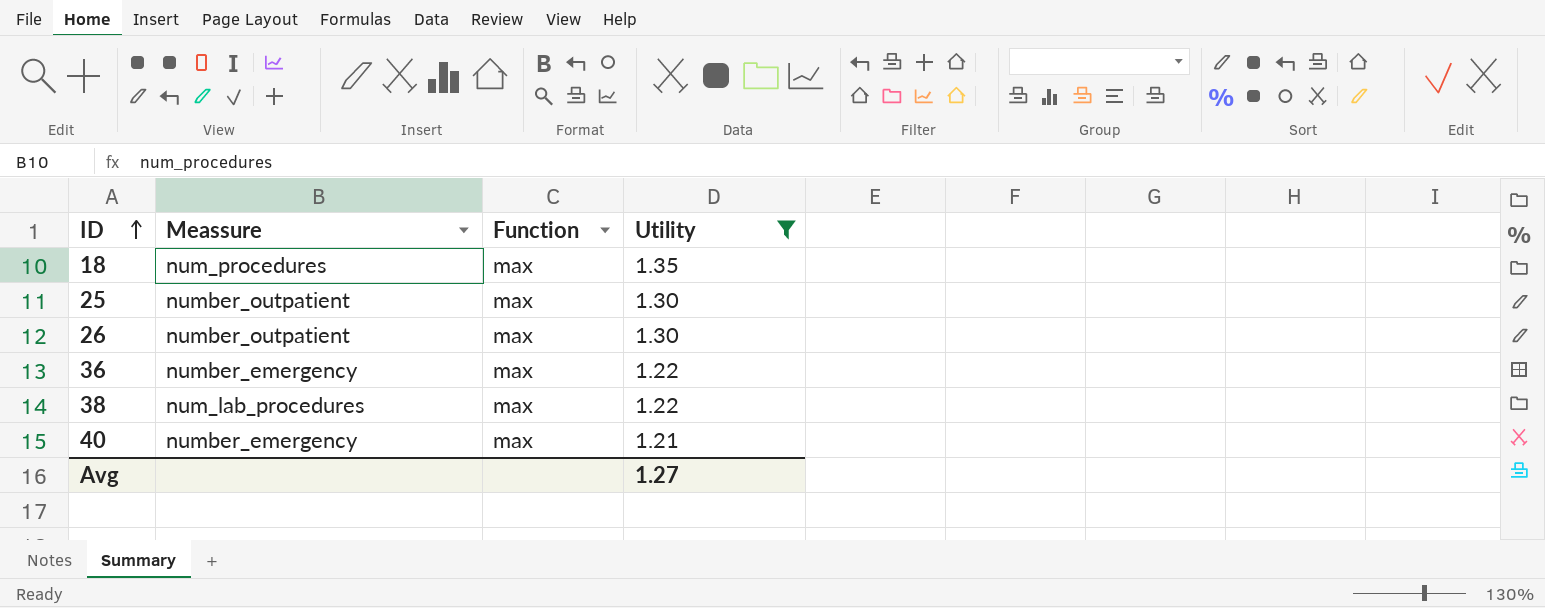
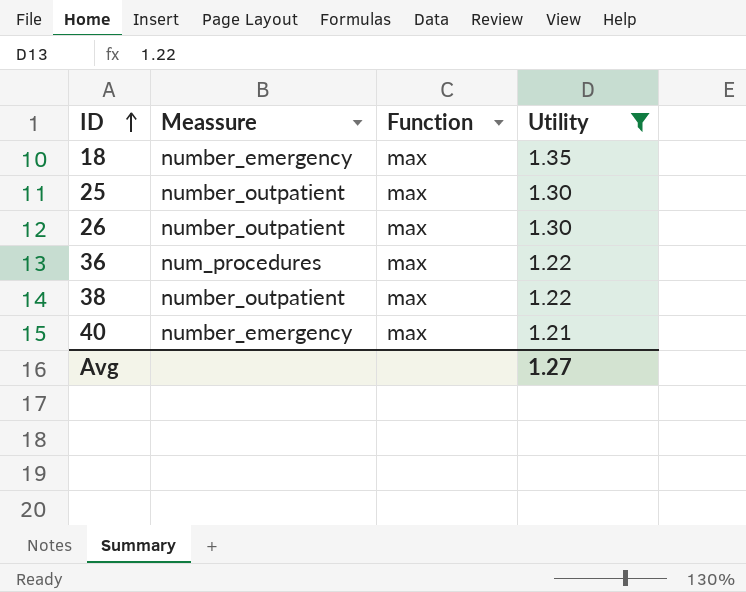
18 | Meassure: num_procedures -> number_emergency
36 | Meassure: number_emergency -> num_procedures
38 | Meassure: num_lab_procedures -> number_outpatient

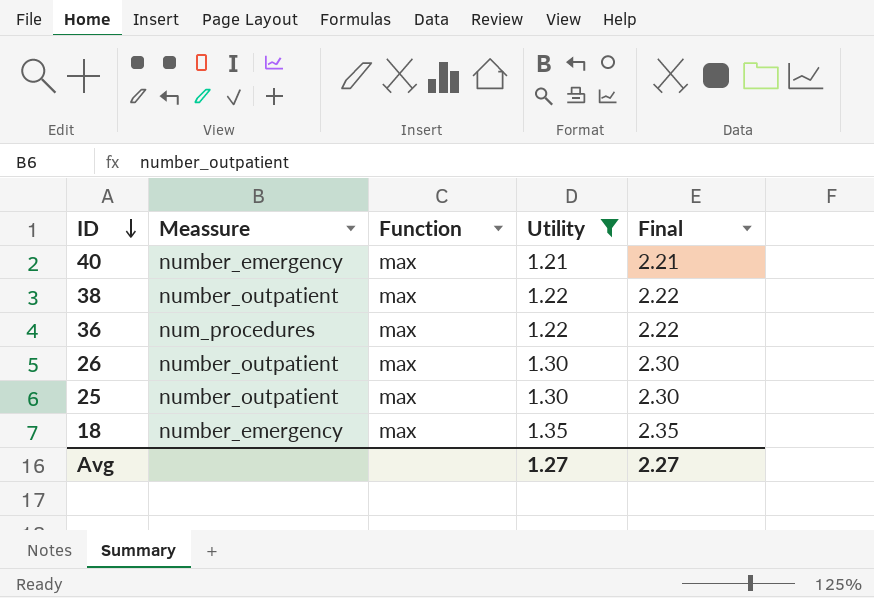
row order: ID ascending -> ID descending
column Final | formula: none -> [Utility] + 1

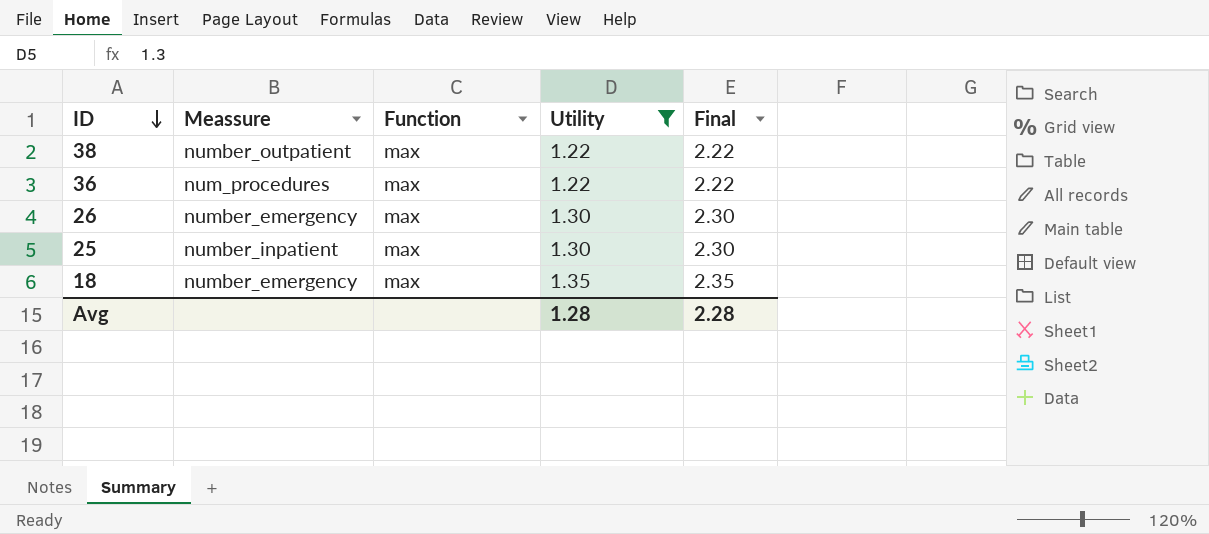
row 40: number_emergency | max | 1.21 | 2.21 -> none
26 | Meassure: number_outpatient -> number_emergency
25 | Meassure: number_outpatient -> number_inpatient
Avg | Utility: 1.27 -> 1.28
Avg | Final: 2.27 -> 2.28

